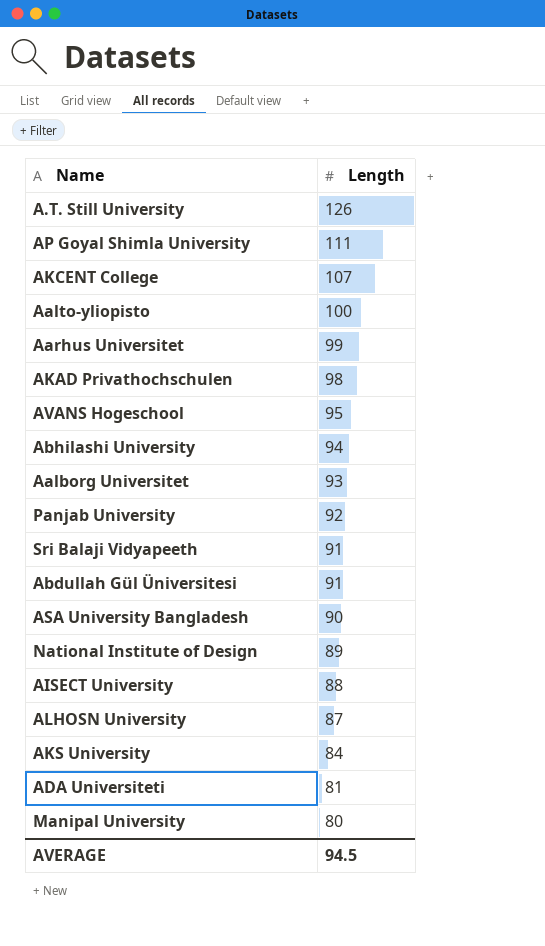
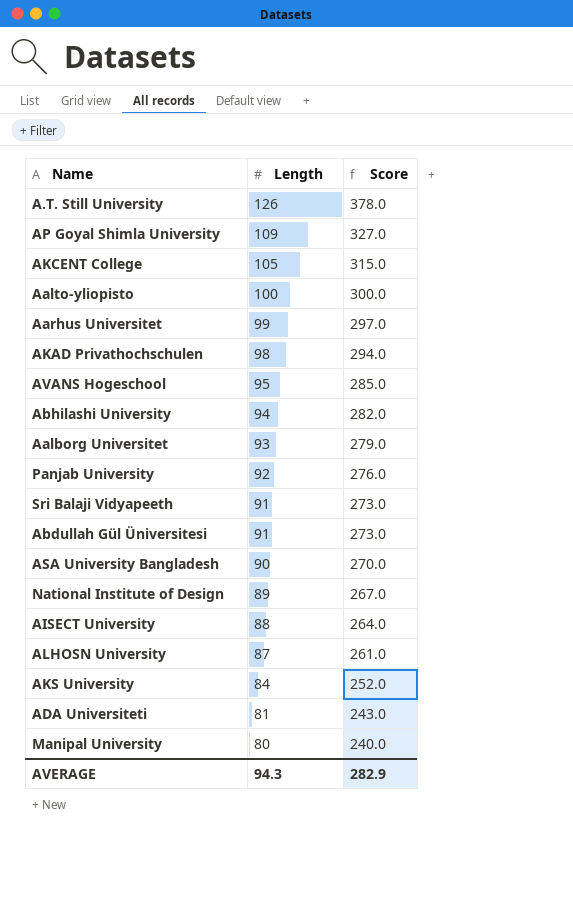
column Score | formula: none -> [Length] * 3
AP Goyal Shimla University | Length: 111 -> 109
AKCENT College | Length: 107 -> 105
AVERAGE | Length: 94.5 -> 94.3

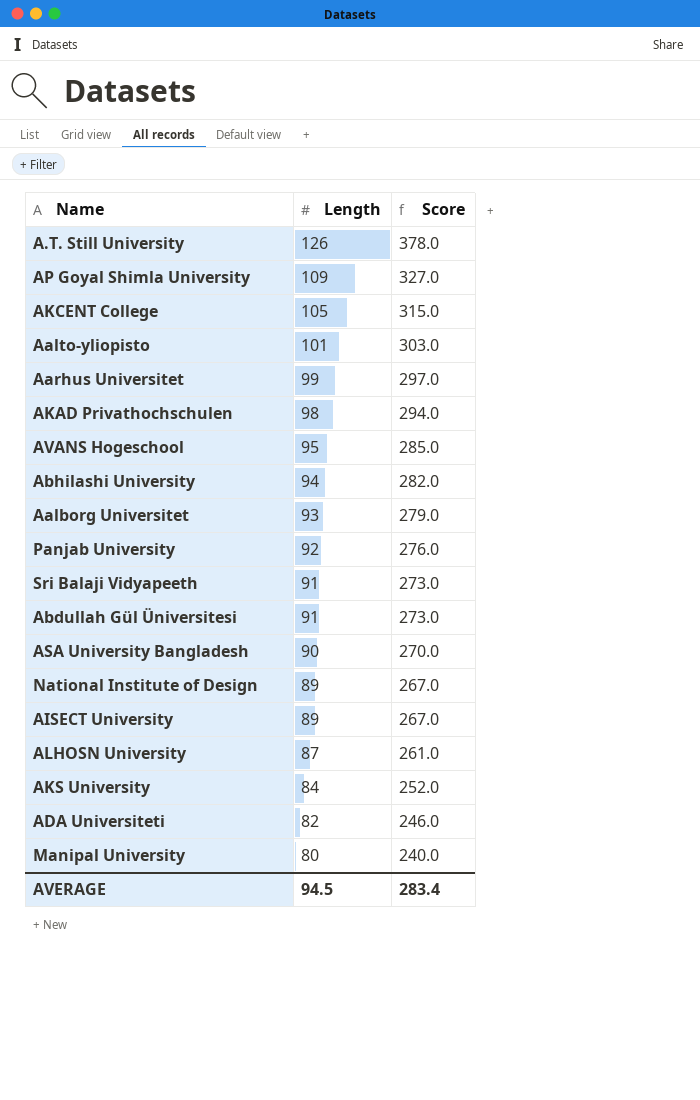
Aalto-yliopisto | Length: 100 -> 101
Aalto-yliopisto | Score: 300.0 -> 303.0
AISECT University | Length: 88 -> 89
AISECT University | Score: 264.0 -> 267.0
ADA Universiteti | Length: 81 -> 82
ADA Universiteti | Score: 243.0 -> 246.0
AVERAGE | Length: 94.3 -> 94.5
AVERAGE | Score: 282.9 -> 283.4

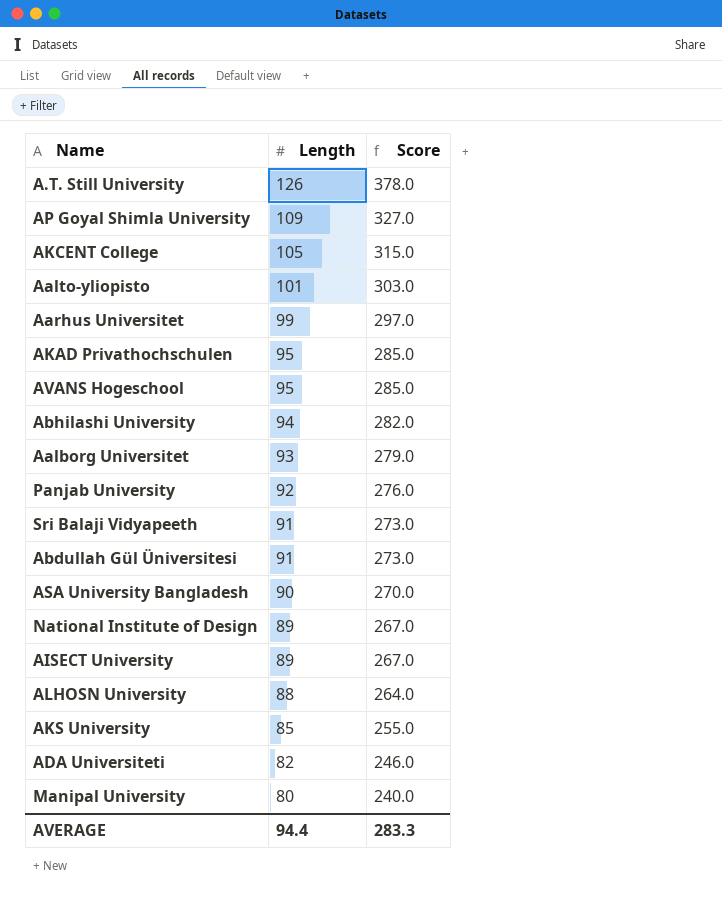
AKAD Privathochschulen | Length: 98 -> 95
AKAD Privathochschulen | Score: 294.0 -> 285.0
ALHOSN University | Length: 87 -> 88
ALHOSN University | Score: 261.0 -> 264.0
AKS University | Length: 84 -> 85
AKS University | Score: 252.0 -> 255.0
AVERAGE | Length: 94.5 -> 94.4
AVERAGE | Score: 283.4 -> 283.3

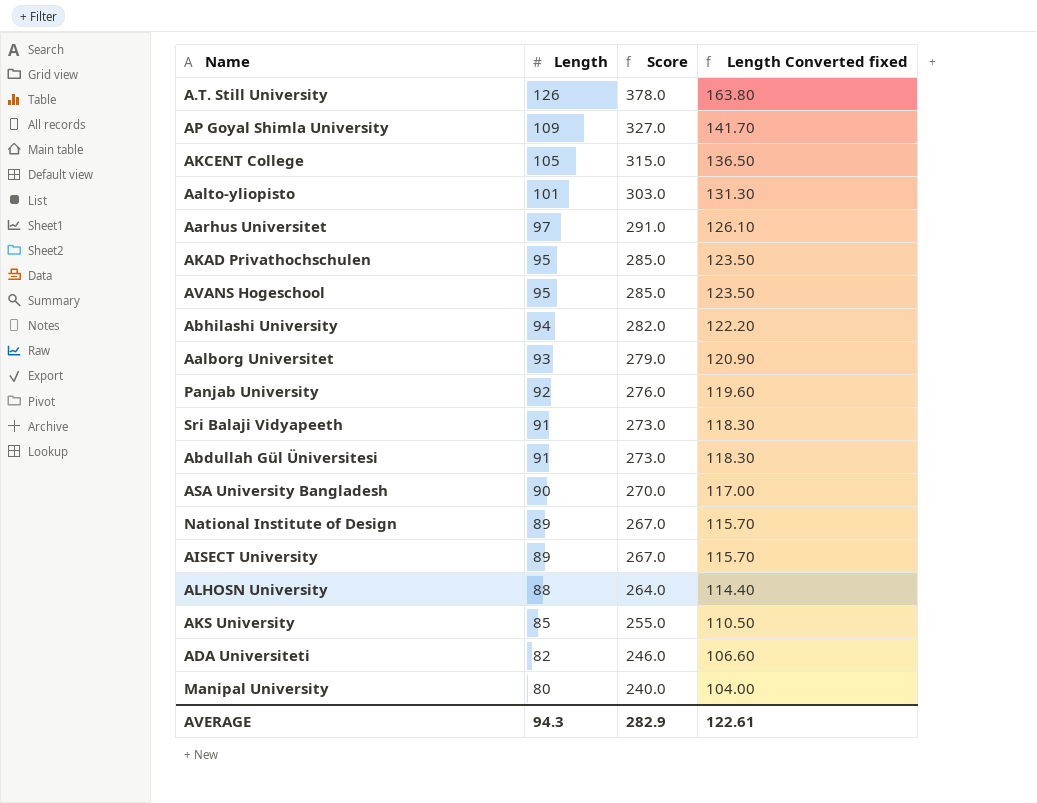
column Length Converted fixed | formula: none -> [Length] * 1.3
Aarhus Universitet | Length: 99 -> 97
Aarhus Universitet | Score: 297.0 -> 291.0
AVERAGE | Length: 94.4 -> 94.3
AVERAGE | Score: 283.3 -> 282.9

